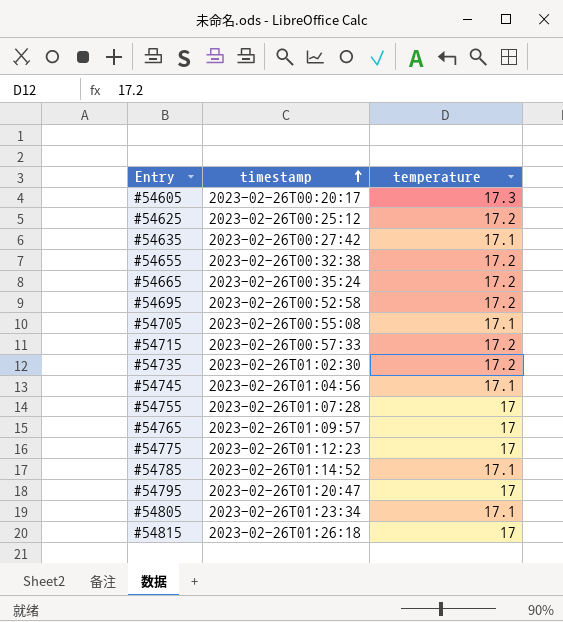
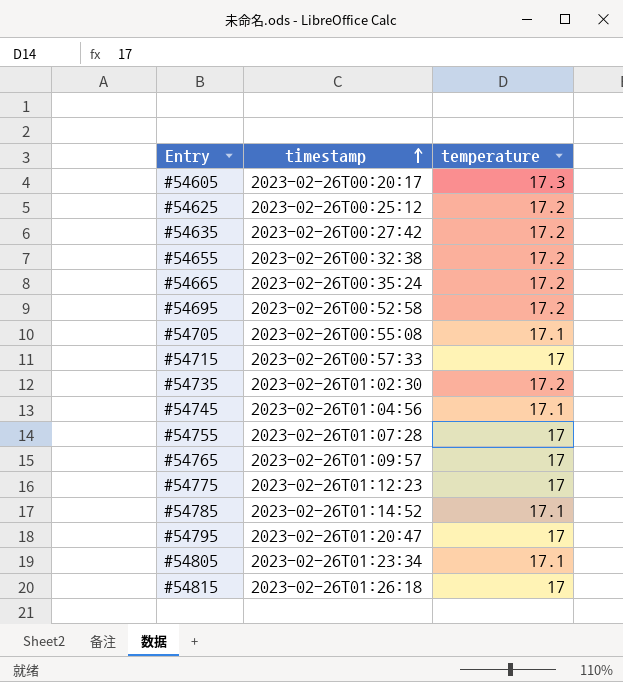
#54635 | temperature: 17.1 -> 17.2
#54715 | temperature: 17.2 -> 17

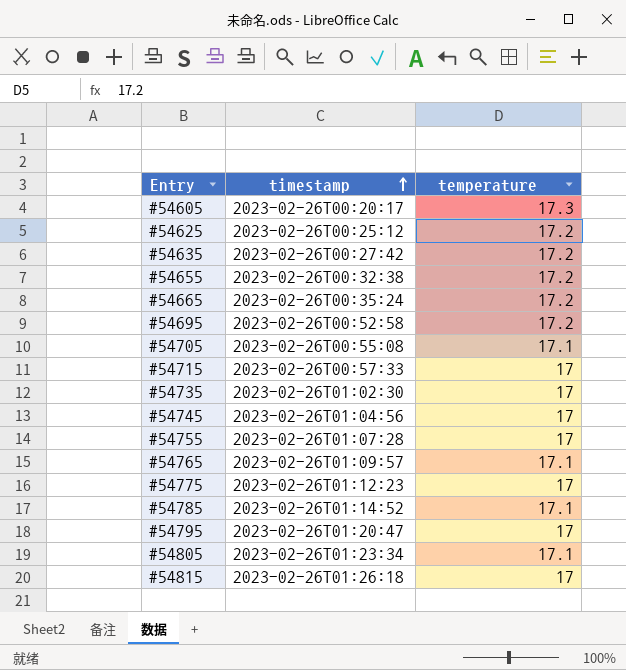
#54735 | temperature: 17.2 -> 17
#54745 | temperature: 17.1 -> 17
#54765 | temperature: 17 -> 17.1

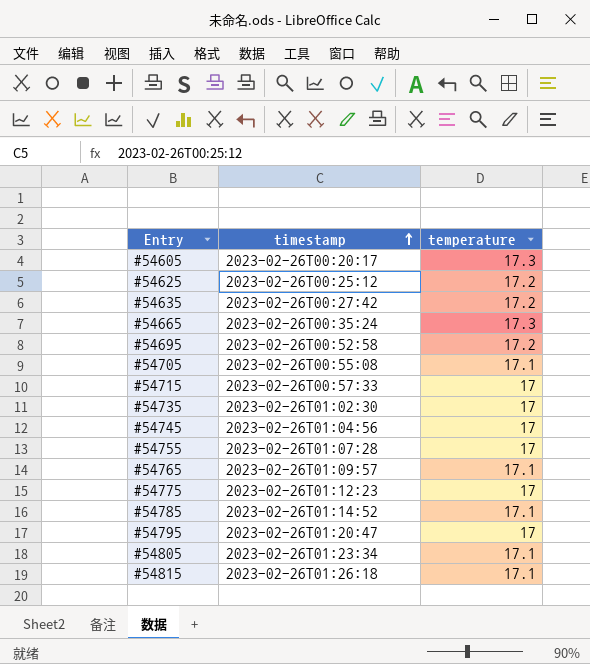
row #54655: 2023-02-26T00:32:38 | 17.2 -> none
#54665 | temperature: 17.2 -> 17.3
#54815 | temperature: 17 -> 17.1

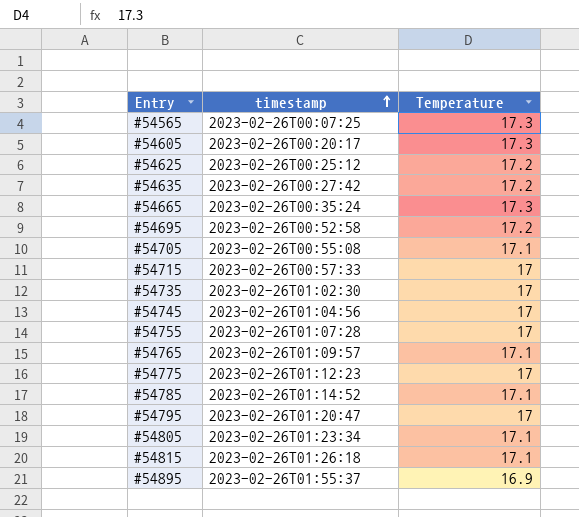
column name: temperature -> Temperature
row #54565: none -> 2023-02-26T00:07:25 | 17.3
row #54895: none -> 2023-02-26T01:55:37 | 16.9

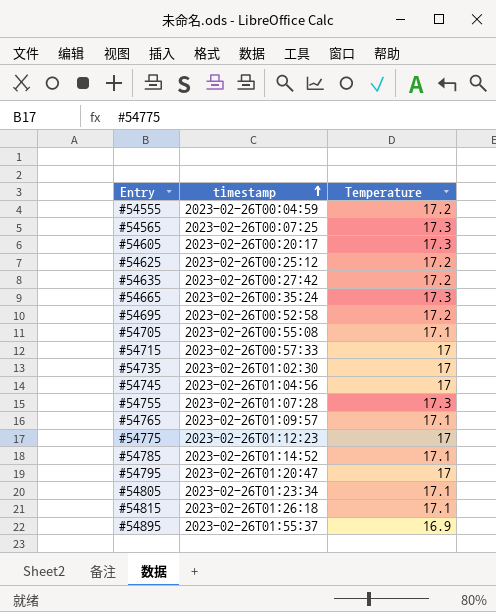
row #54555: none -> 2023-02-26T00:04:59 | 17.2
#54755 | Temperature: 17 -> 17.3

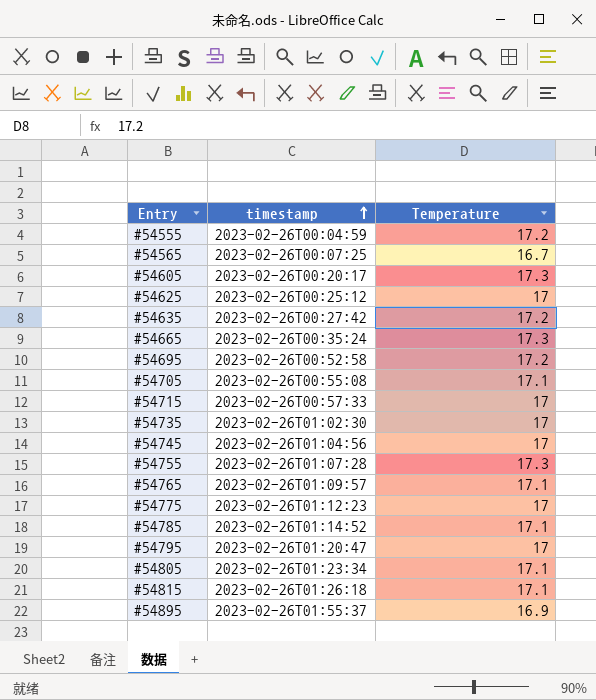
#54565 | Temperature: 17.3 -> 16.7
#54625 | Temperature: 17.2 -> 17

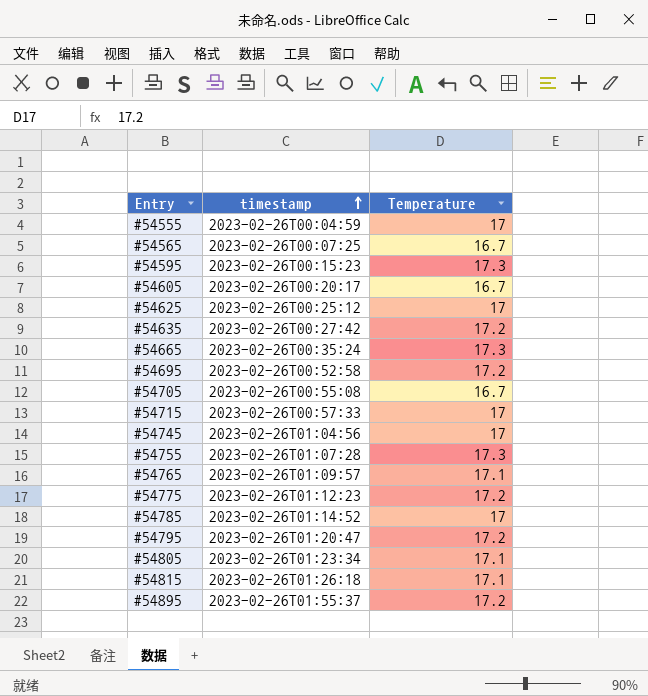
row #54735: 2023-02-26T01:02:30 | 17 -> none
#54555 | Temperature: 17.2 -> 17
row #54595: none -> 2023-02-26T00:15:23 | 17.3
#54605 | Temperature: 17.3 -> 16.7
#54705 | Temperature: 17.1 -> 16.7
#54775 | Temperature: 17 -> 17.2
#54785 | Temperature: 17.1 -> 17
#54795 | Temperature: 17 -> 17.2
#54895 | Temperature: 16.9 -> 17.2

